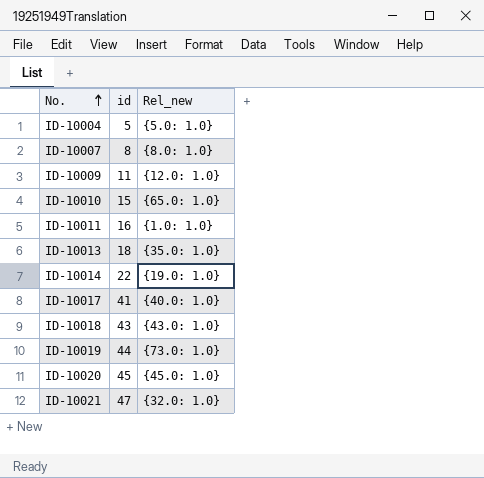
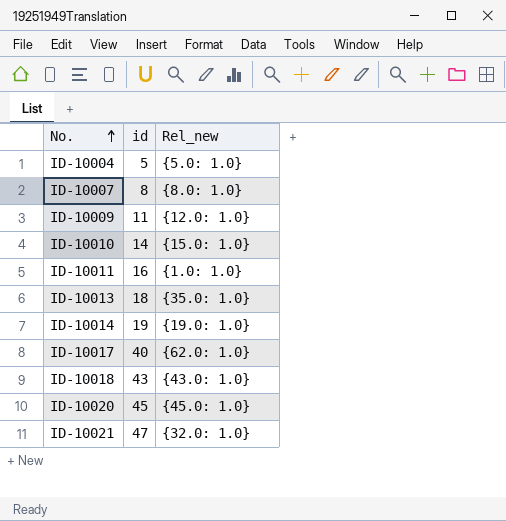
row ID-10019: 44 | {73.0: 1.0} -> none
ID-10010 | id: 15 -> 14
ID-10010 | Rel_new: {65.0: 1.0} -> {15.0: 1.0}
ID-10014 | id: 22 -> 19
ID-10017 | id: 41 -> 40
ID-10017 | Rel_new: {40.0: 1.0} -> {62.0: 1.0}

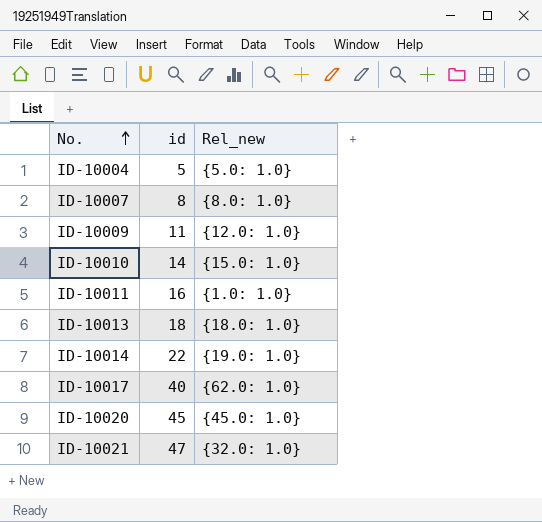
row ID-10018: 43 | {43.0: 1.0} -> none
ID-10013 | Rel_new: {35.0: 1.0} -> {18.0: 1.0}
ID-10014 | id: 19 -> 22

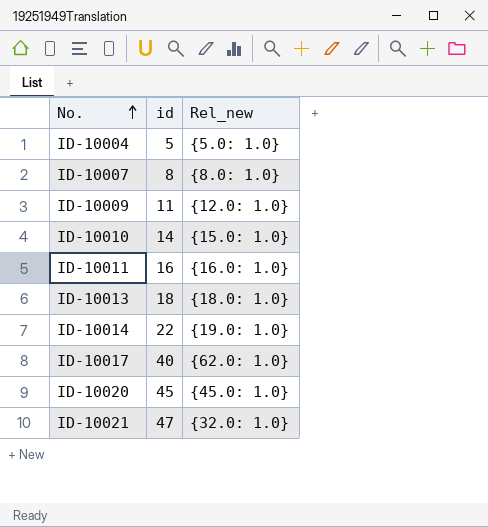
ID-10011 | Rel_new: {1.0: 1.0} -> {16.0: 1.0}

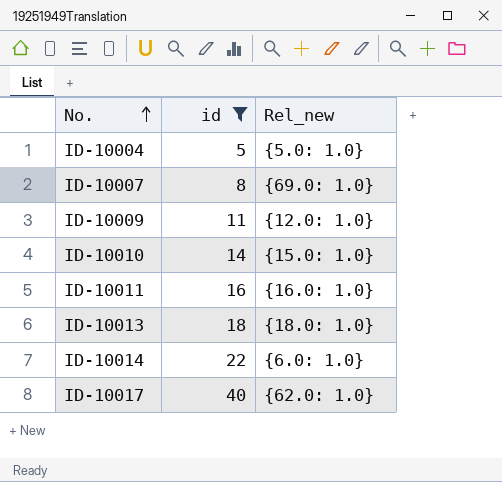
filter: none -> id <= 40
ID-10007 | Rel_new: {8.0: 1.0} -> {69.0: 1.0}
ID-10014 | Rel_new: {19.0: 1.0} -> {6.0: 1.0}

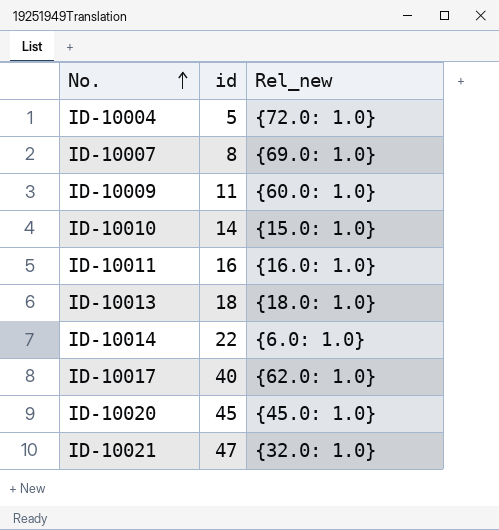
filter: id <= 40 -> none
ID-10004 | Rel_new: {5.0: 1.0} -> {72.0: 1.0}
ID-10009 | Rel_new: {12.0: 1.0} -> {60.0: 1.0}

